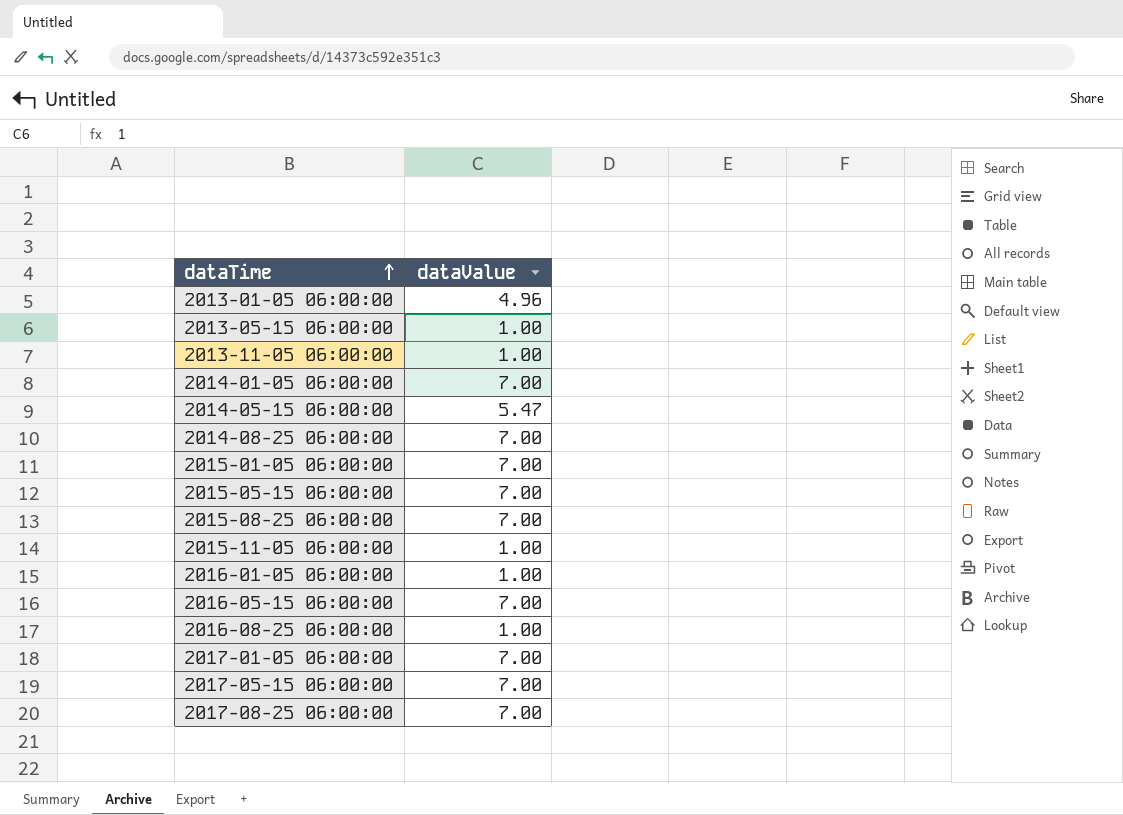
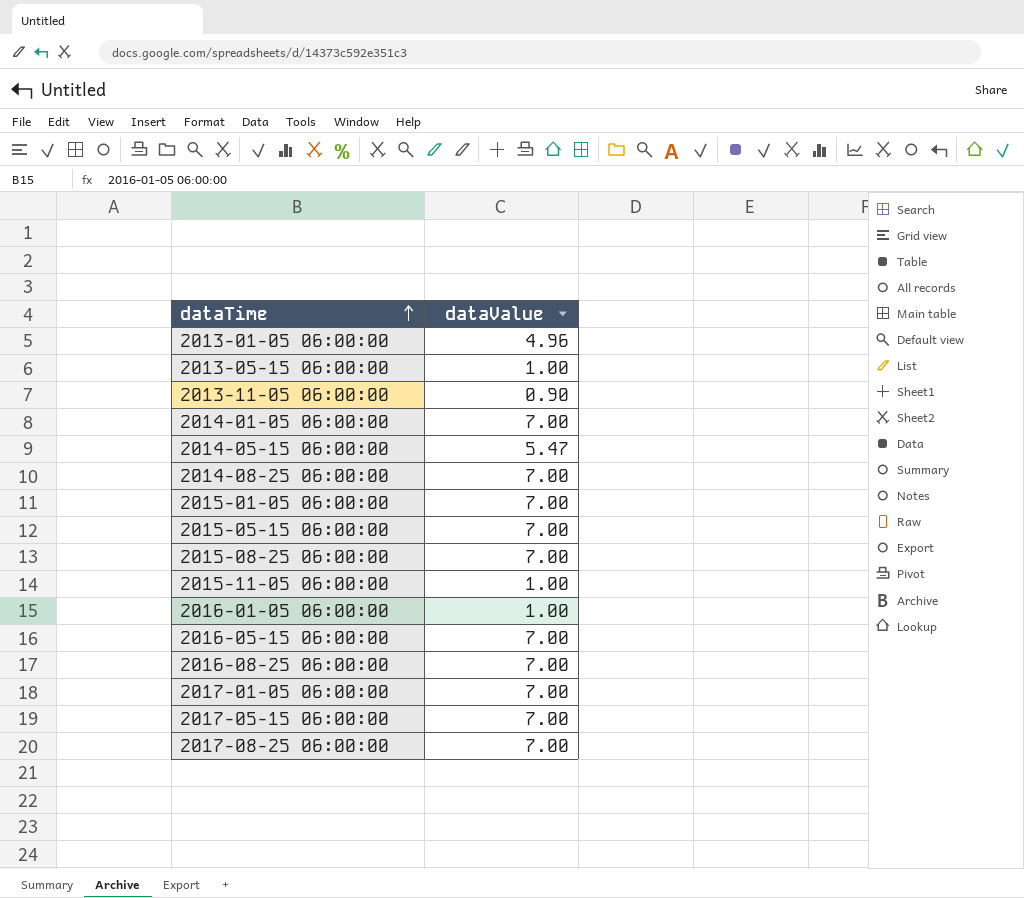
2013-11-05 06:00:00 | dataValue: 1.00 -> 0.90
2016-08-25 06:00:00 | dataValue: 1.00 -> 7.00

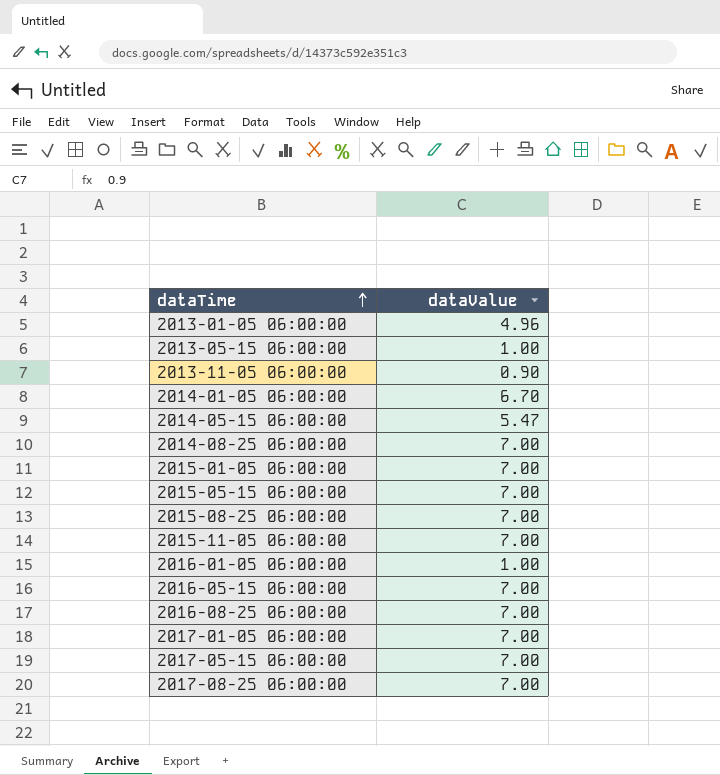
2014-01-05 06:00:00 | dataValue: 7.00 -> 6.70
2015-11-05 06:00:00 | dataValue: 1.00 -> 7.00

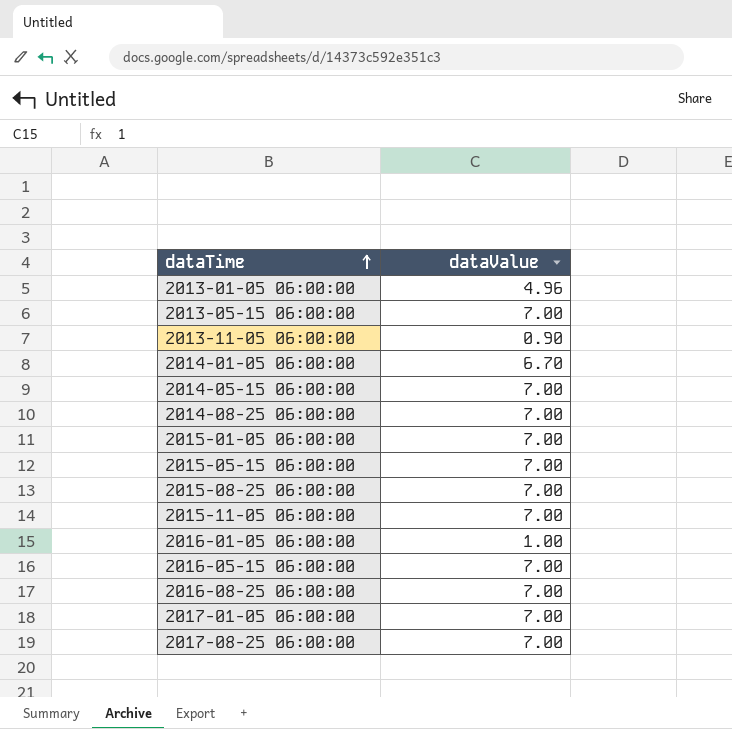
row 2017-05-15 06:00:00: 7.00 -> none
2013-05-15 06:00:00 | dataValue: 1.00 -> 7.00
2014-05-15 06:00:00 | dataValue: 5.47 -> 7.00

